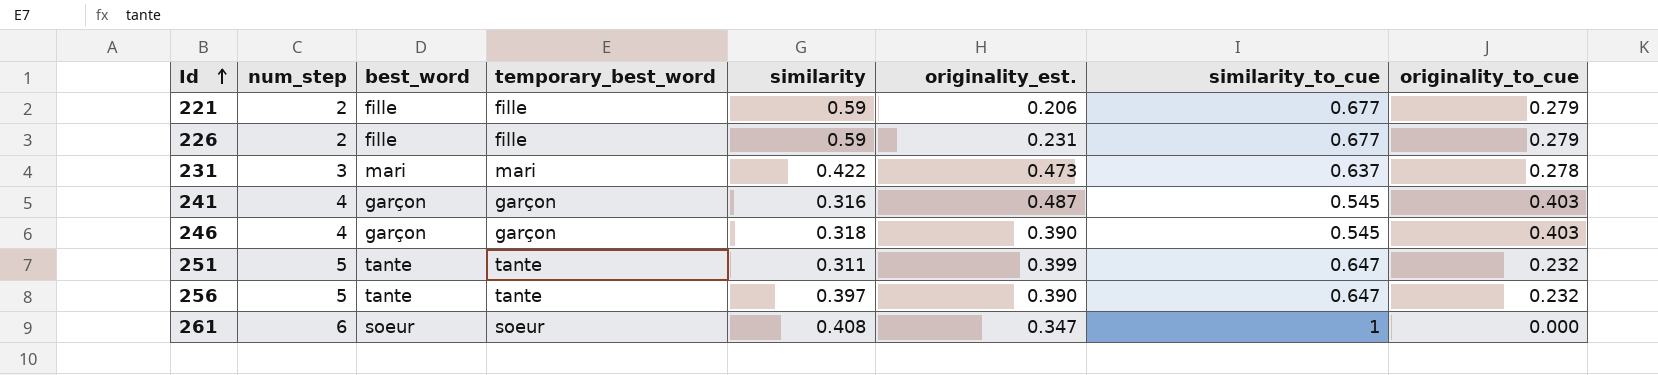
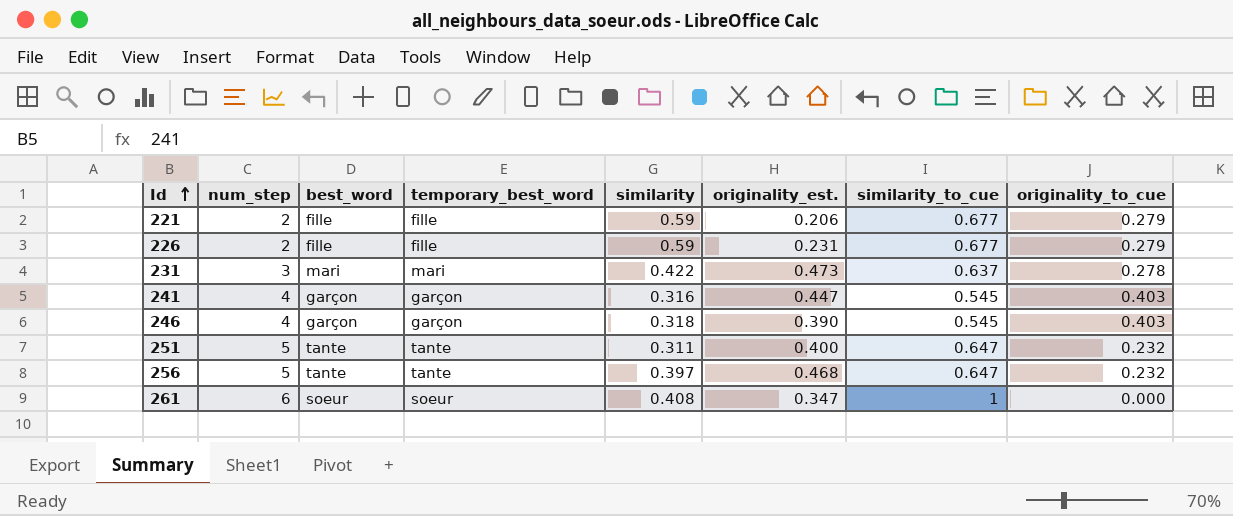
241 | originality_est.: 0.487 -> 0.447
251 | originality_est.: 0.399 -> 0.400
256 | originality_est.: 0.390 -> 0.468

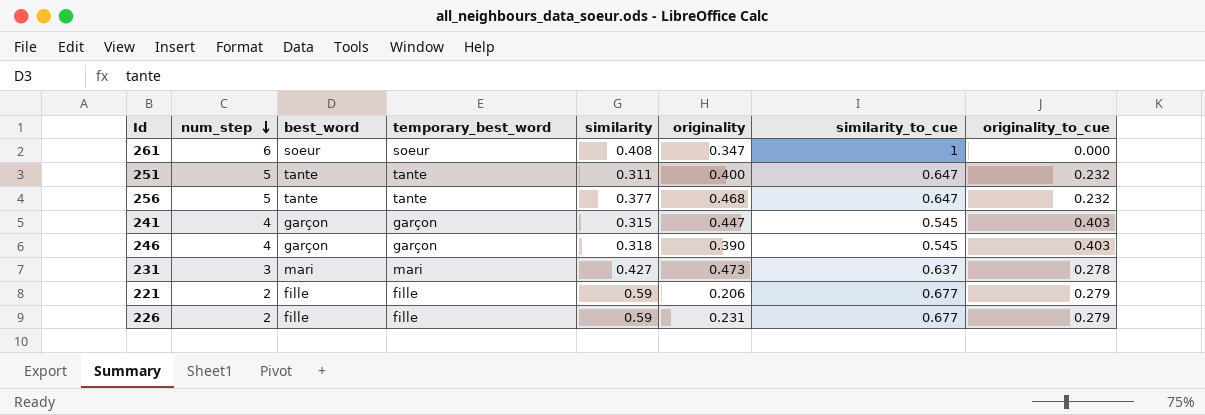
row order: Id ascending -> num_step descending
column name: originality_est. -> originality
256 | similarity: 0.397 -> 0.377
241 | similarity: 0.316 -> 0.315
231 | similarity: 0.422 -> 0.427

